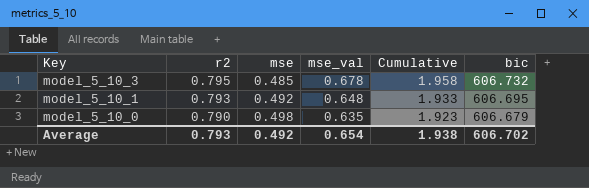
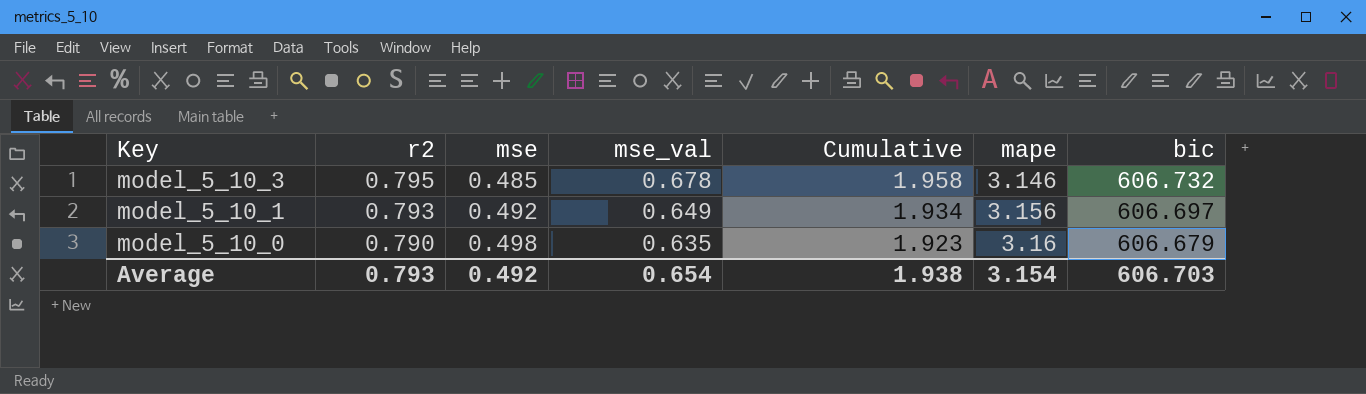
column mape | position: none -> 6
model_5_10_1 | mse_val: 0.648 -> 0.649
model_5_10_1 | Cumulative: 1.933 -> 1.934
model_5_10_1 | bic: 606.695 -> 606.697
Average | bic: 606.702 -> 606.703

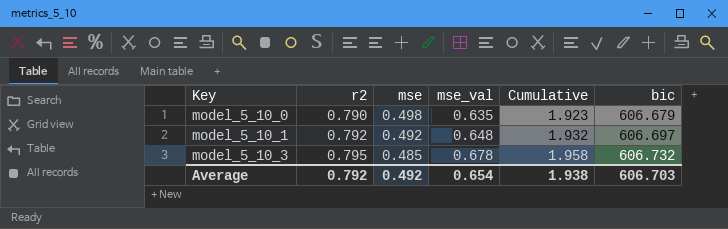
row order: Key descending -> Key ascending
column mape | position: 6 -> none
model_5_10_1 | r2: 0.793 -> 0.792
model_5_10_1 | mse_val: 0.649 -> 0.648
model_5_10_1 | Cumulative: 1.934 -> 1.932
Average | r2: 0.793 -> 0.792

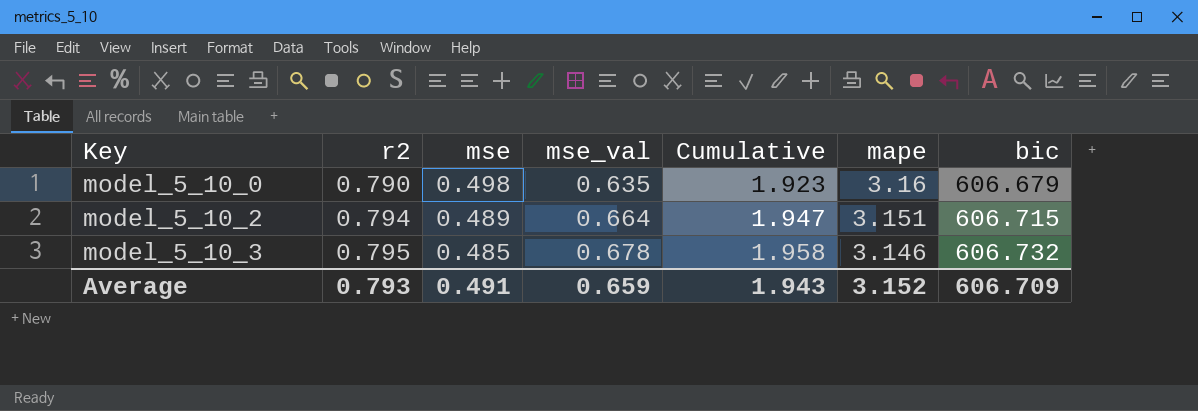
column mape | position: none -> 6
row model_5_10_1: 0.792 | 0.492 | 0.648 | 1.932 | 606.697 -> none
row model_5_10_2: none -> 0.794 | 0.489 | 0.664 | 1.947 | 3.151 | 606.715
Average | r2: 0.792 -> 0.793
Average | mse: 0.492 -> 0.491
Average | mse_val: 0.654 -> 0.659
Average | Cumulative: 1.938 -> 1.943
Average | bic: 606.703 -> 606.709

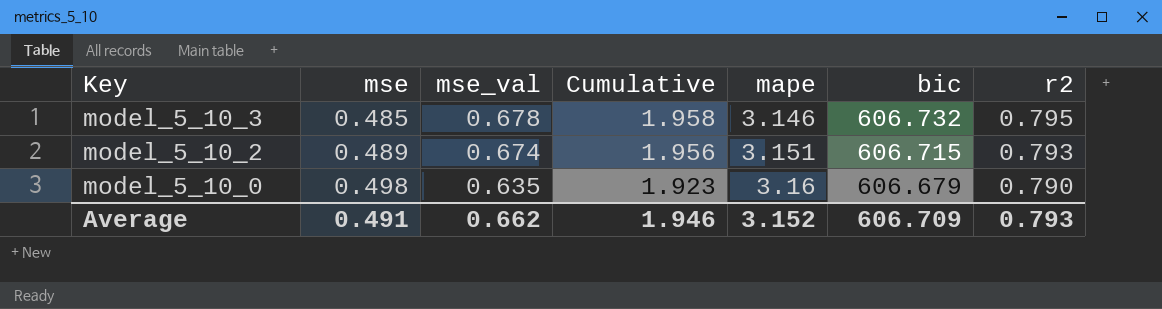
row order: Key ascending -> Key descending
column r2 | position: 2 -> 7
model_5_10_2 | mse_val: 0.664 -> 0.674
model_5_10_2 | Cumulative: 1.947 -> 1.956
model_5_10_2 | r2: 0.794 -> 0.793
Average | mse_val: 0.659 -> 0.662
Average | Cumulative: 1.943 -> 1.946

